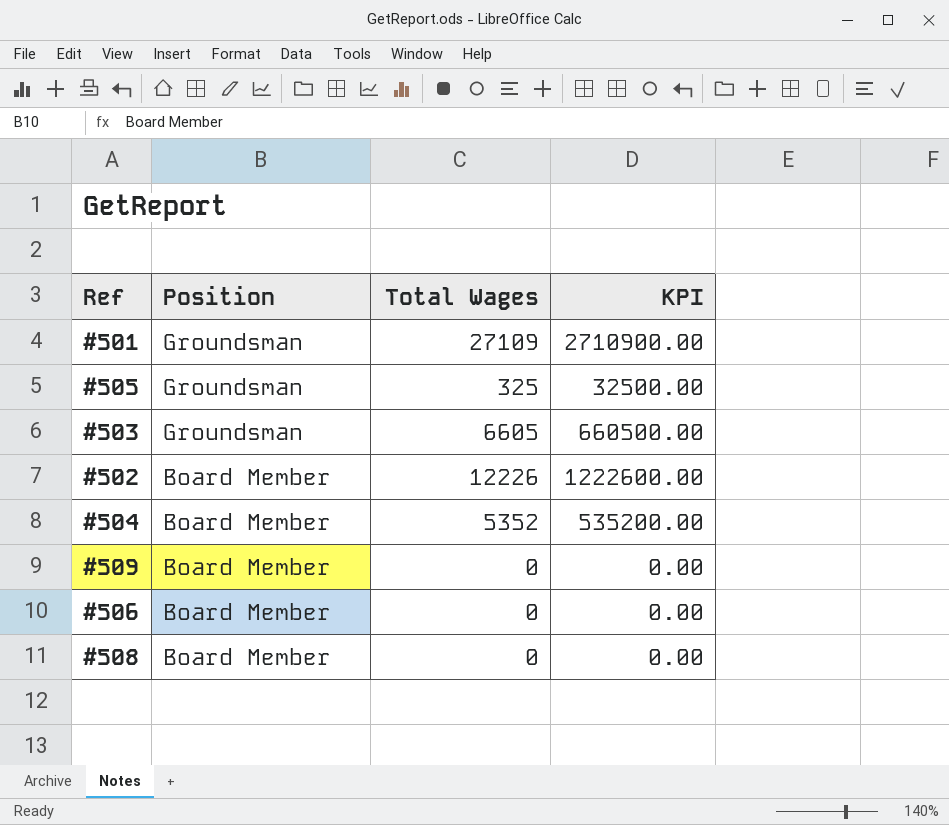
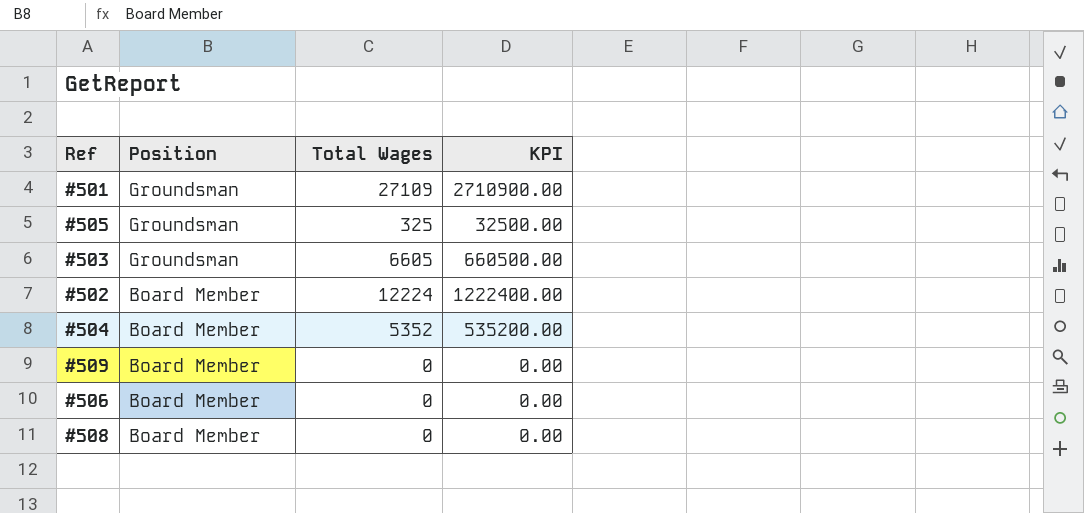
#502 | Total Wages: 12226 -> 12224
#502 | KPI: 1222600.00 -> 1222400.00

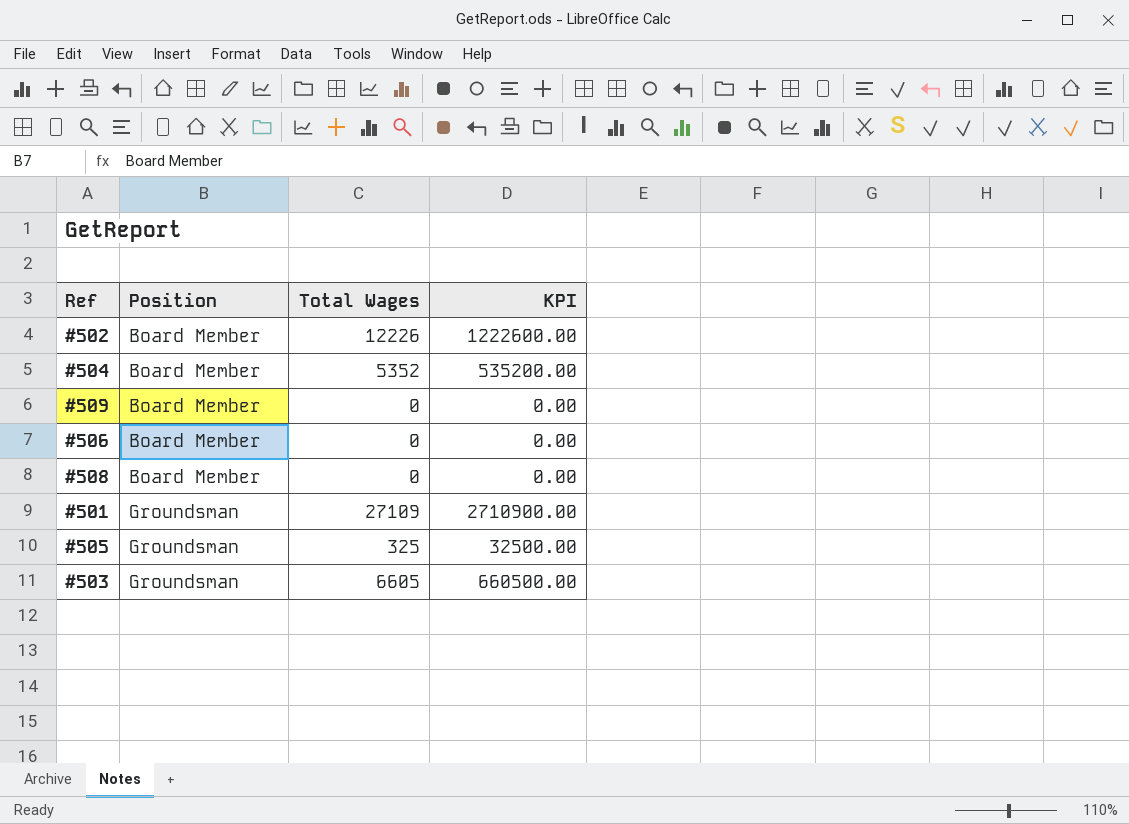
row order: Position descending -> Position ascending
#502 | Total Wages: 12224 -> 12226
#502 | KPI: 1222400.00 -> 1222600.00

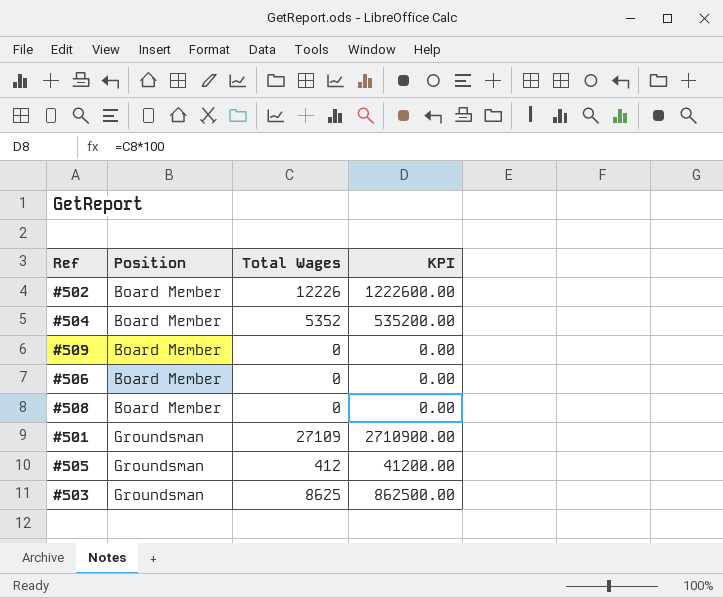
#505 | Total Wages: 325 -> 412
#505 | KPI: 32500.00 -> 41200.00
#503 | Total Wages: 6605 -> 8625
#503 | KPI: 660500.00 -> 862500.00

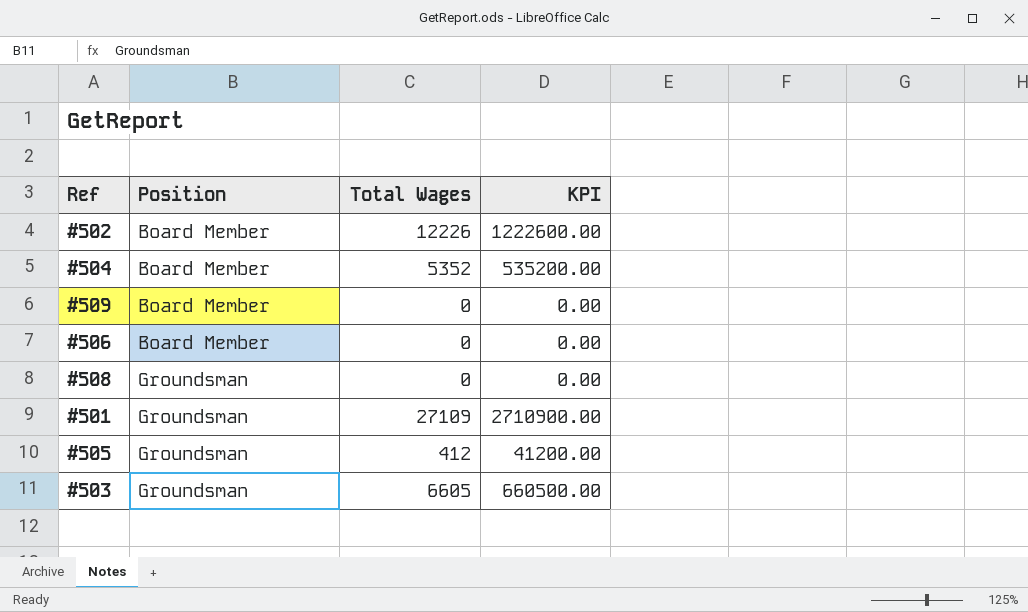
#508 | Position: Board Member -> Groundsman
#503 | Total Wages: 8625 -> 6605
#503 | KPI: 862500.00 -> 660500.00

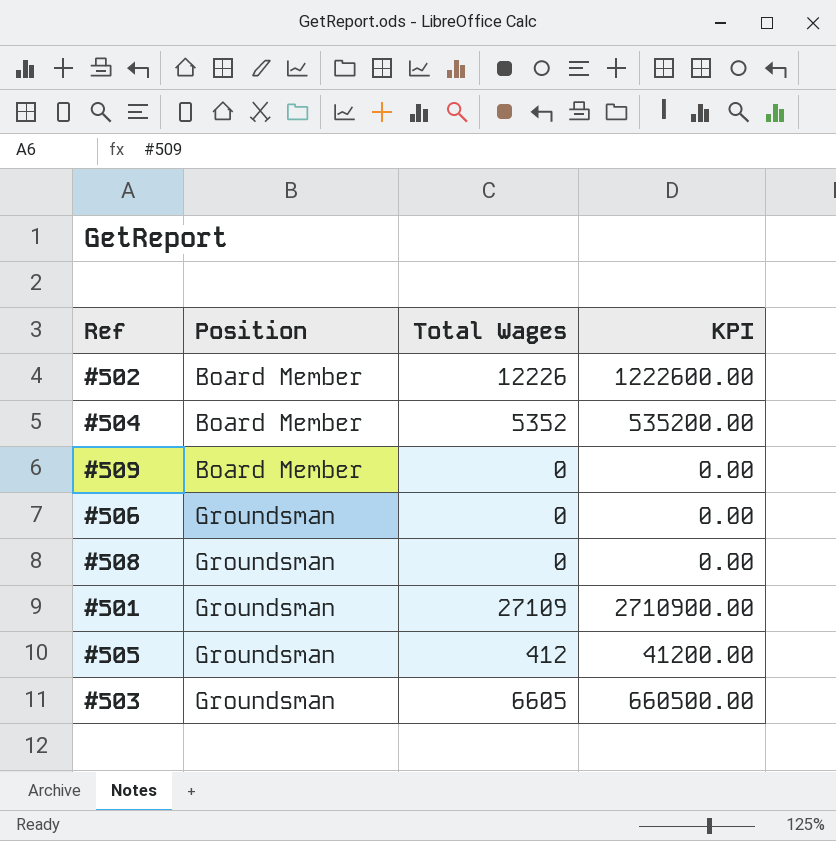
#506 | Position: Board Member -> Groundsman

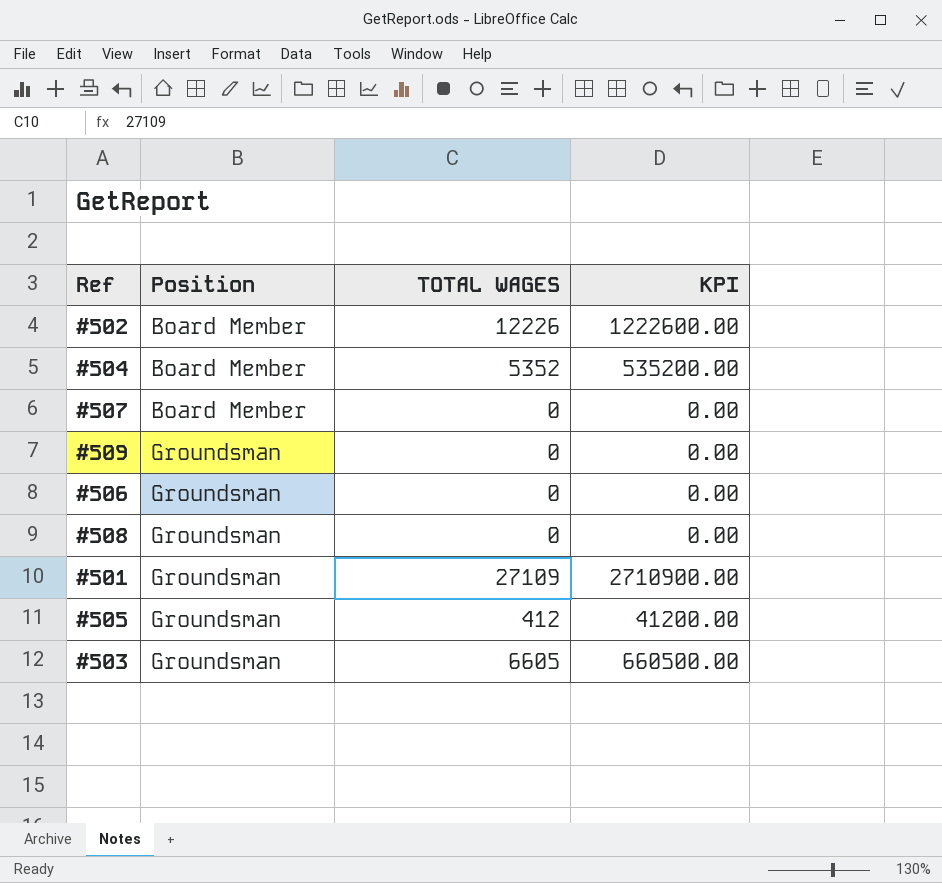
column name: Total Wages -> TOTAL WAGES
row #507: none -> Board Member | 0 | 0.00
#509 | Position: Board Member -> Groundsman

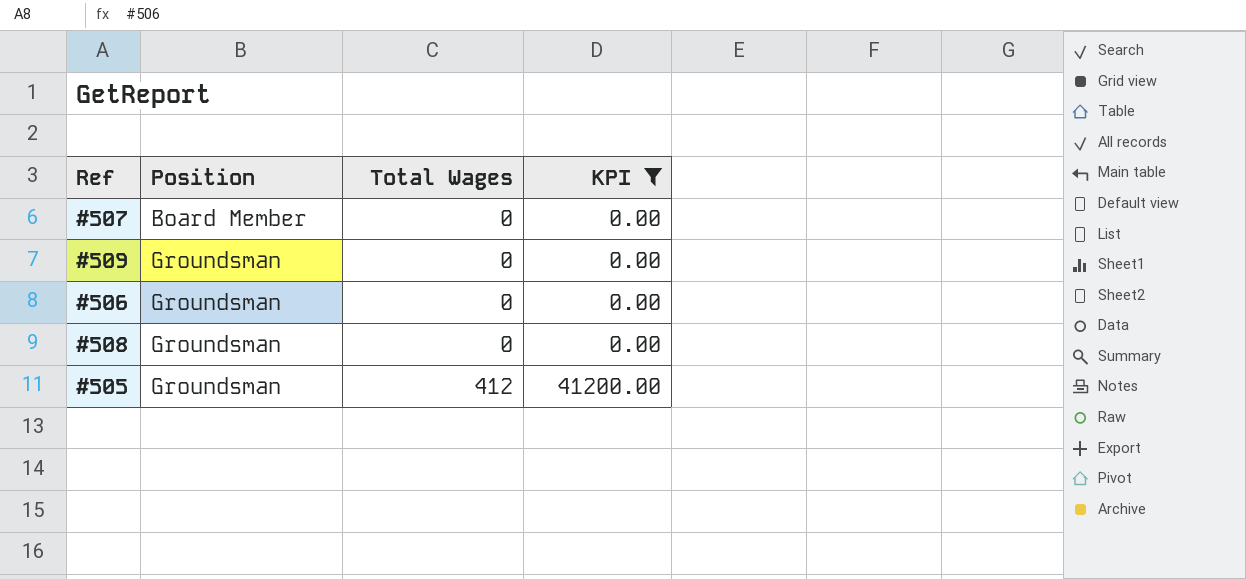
filter: none -> KPI <= 41200.00
column name: TOTAL WAGES -> Total Wages

